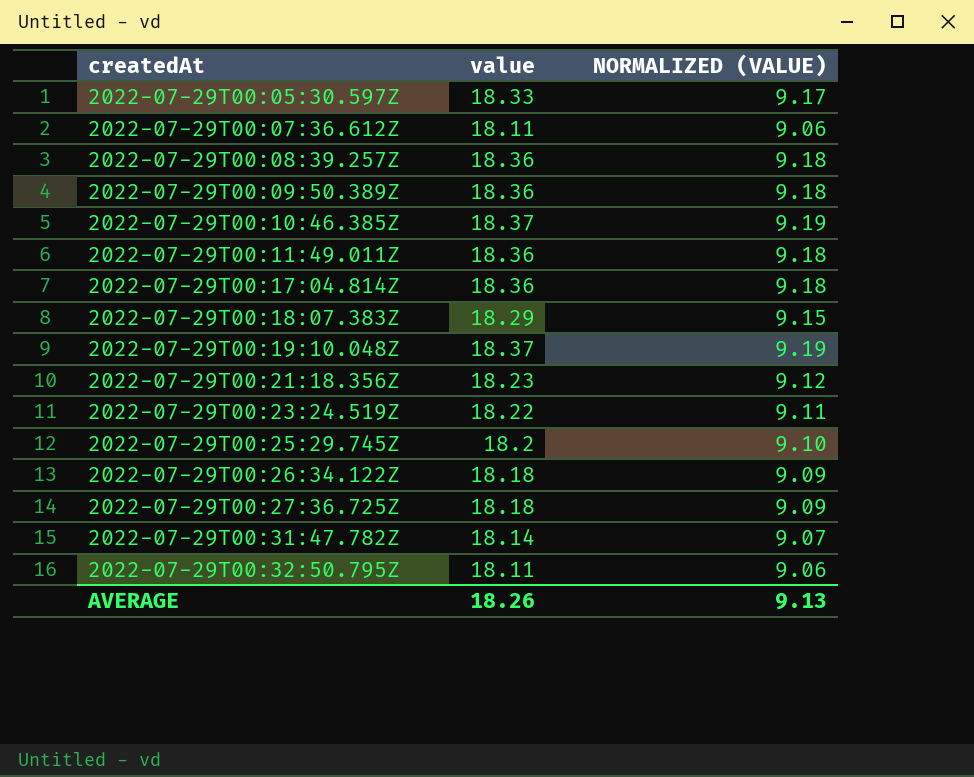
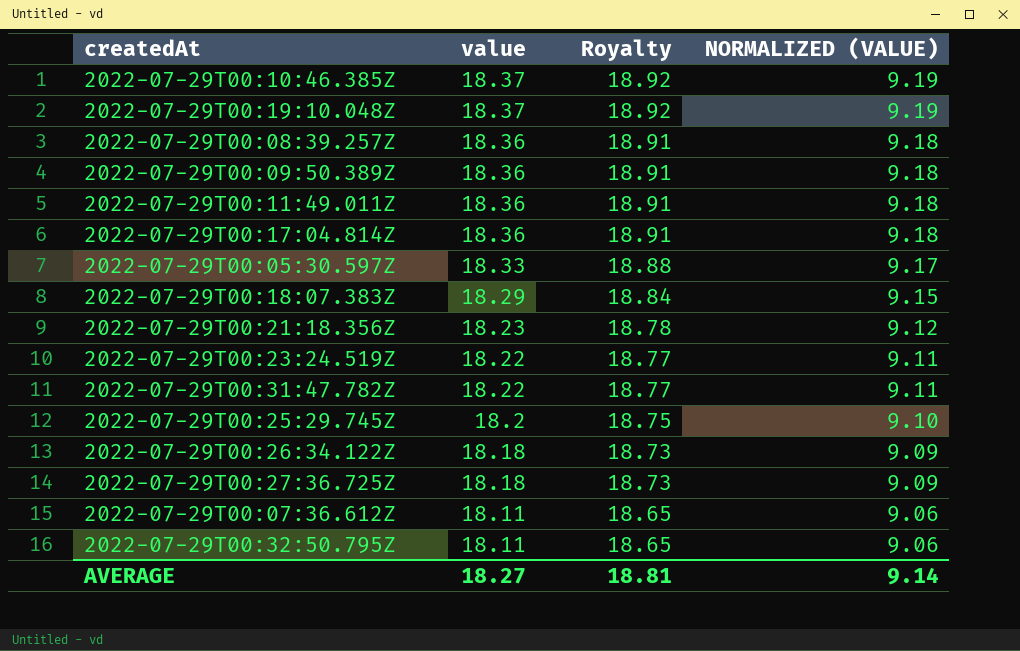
row order: createdAt ascending -> value descending
column Royalty | formula: none -> [value] * 1.03
2022-07-29T00:31:47.782Z | value: 18.14 -> 18.22
2022-07-29T00:31:47.782Z | NORMALIZED (VALUE): 9.07 -> 9.11
AVERAGE | value: 18.26 -> 18.27
AVERAGE | NORMALIZED (VALUE): 9.13 -> 9.14

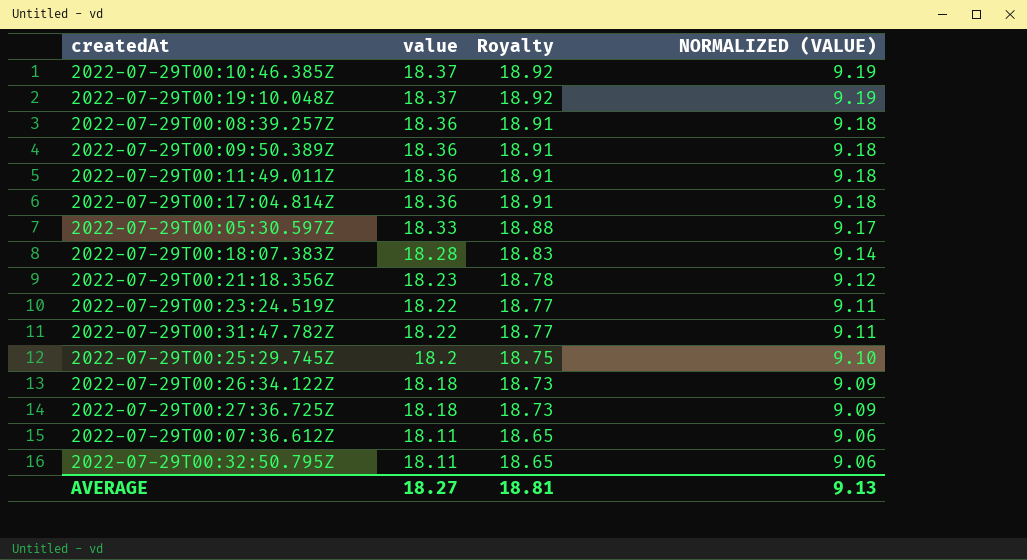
2022-07-29T00:18:07.383Z | value: 18.29 -> 18.28
2022-07-29T00:18:07.383Z | Royalty: 18.84 -> 18.83
2022-07-29T00:18:07.383Z | NORMALIZED (VALUE): 9.15 -> 9.14
AVERAGE | NORMALIZED (VALUE): 9.14 -> 9.13

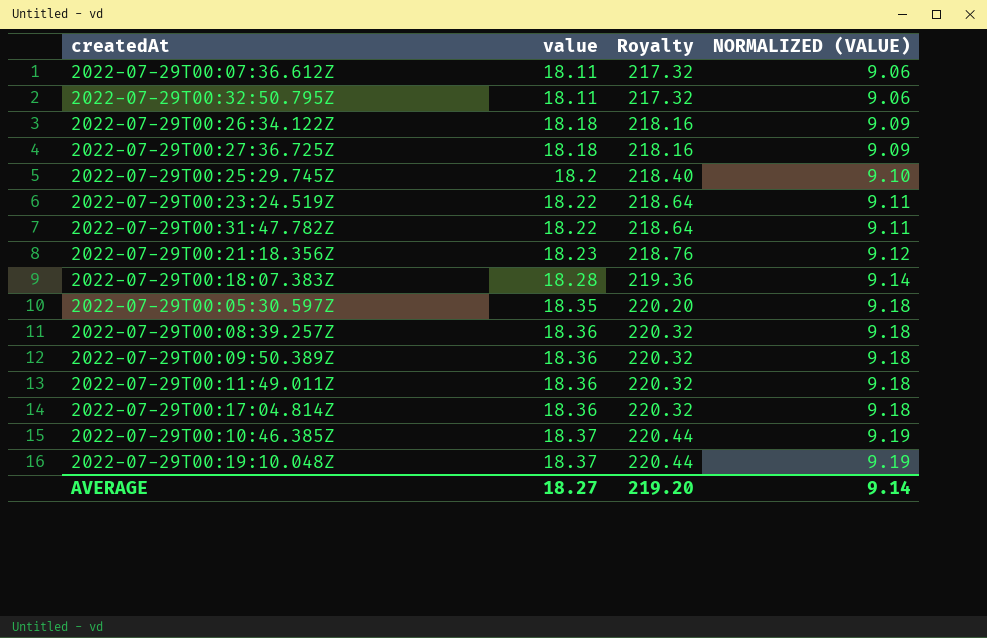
row order: value descending -> value ascending
column Royalty | formula: [value] * 1.03 -> [value] * 12
2022-07-29T00:05:30.597Z | value: 18.33 -> 18.35
2022-07-29T00:05:30.597Z | NORMALIZED (VALUE): 9.17 -> 9.18
AVERAGE | Royalty: 18.81 -> 219.20
AVERAGE | NORMALIZED (VALUE): 9.13 -> 9.14

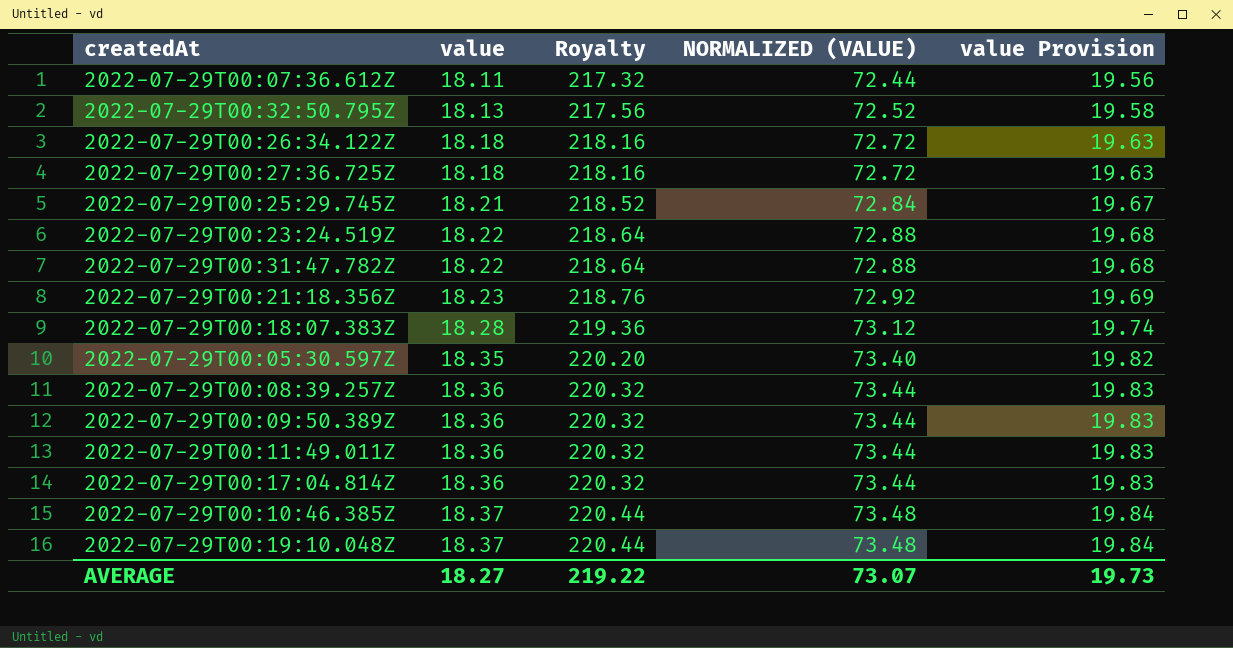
column NORMALIZED (VALUE) | formula: [value] * 0.5 -> [value] * 4
column value Provision | formula: none -> [value] * 1.08
2022-07-29T00:32:50.795Z | value: 18.11 -> 18.13
2022-07-29T00:32:50.795Z | Royalty: 217.32 -> 217.56
2022-07-29T00:25:29.745Z | value: 18.2 -> 18.21
2022-07-29T00:25:29.745Z | Royalty: 218.40 -> 218.52
AVERAGE | Royalty: 219.20 -> 219.22
AVERAGE | NORMALIZED (VALUE): 9.14 -> 73.07

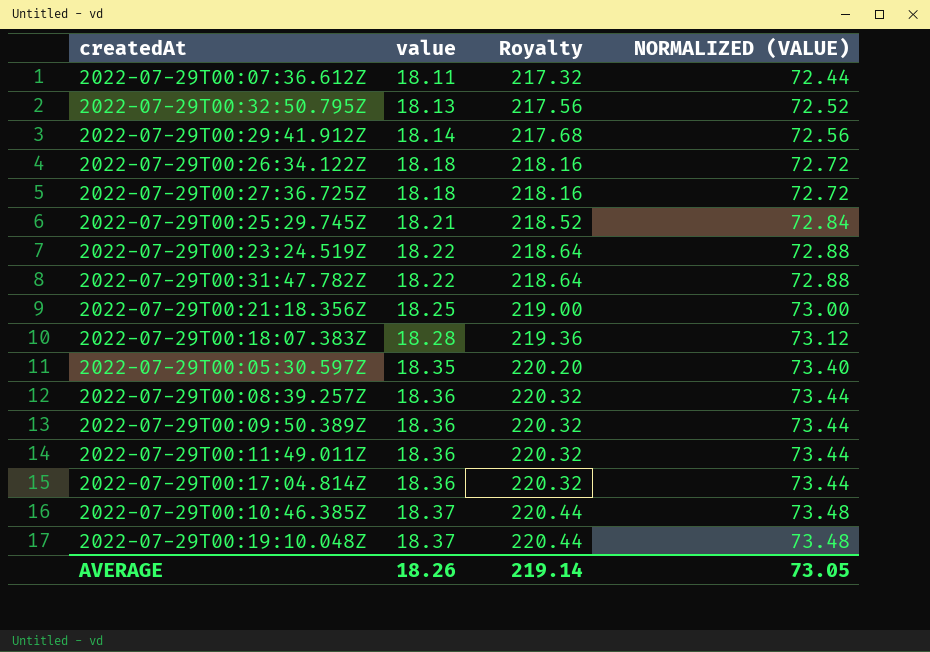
column value Provision | formula: [value] * 1.08 -> none
row 2022-07-29T00:29:41.912Z: none -> 18.14 | 217.68 | 72.56
2022-07-29T00:21:18.356Z | value: 18.23 -> 18.25
2022-07-29T00:21:18.356Z | Royalty: 218.76 -> 219.00
2022-07-29T00:21:18.356Z | NORMALIZED (VALUE): 72.92 -> 73.00
AVERAGE | value: 18.27 -> 18.26
AVERAGE | Royalty: 219.22 -> 219.14
AVERAGE | NORMALIZED (VALUE): 73.07 -> 73.05

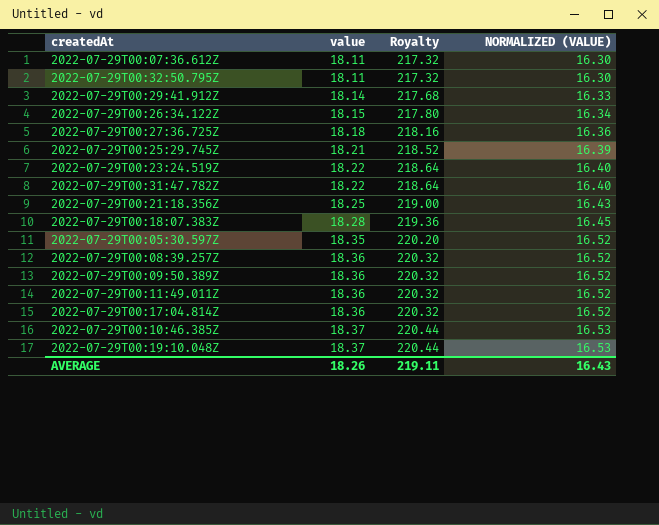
column NORMALIZED (VALUE) | formula: [value] * 4 -> [value] * 0.9
2022-07-29T00:32:50.795Z | value: 18.13 -> 18.11
2022-07-29T00:32:50.795Z | Royalty: 217.56 -> 217.32
2022-07-29T00:26:34.122Z | value: 18.18 -> 18.15
2022-07-29T00:26:34.122Z | Royalty: 218.16 -> 217.80
AVERAGE | Royalty: 219.14 -> 219.11
AVERAGE | NORMALIZED (VALUE): 73.05 -> 16.43

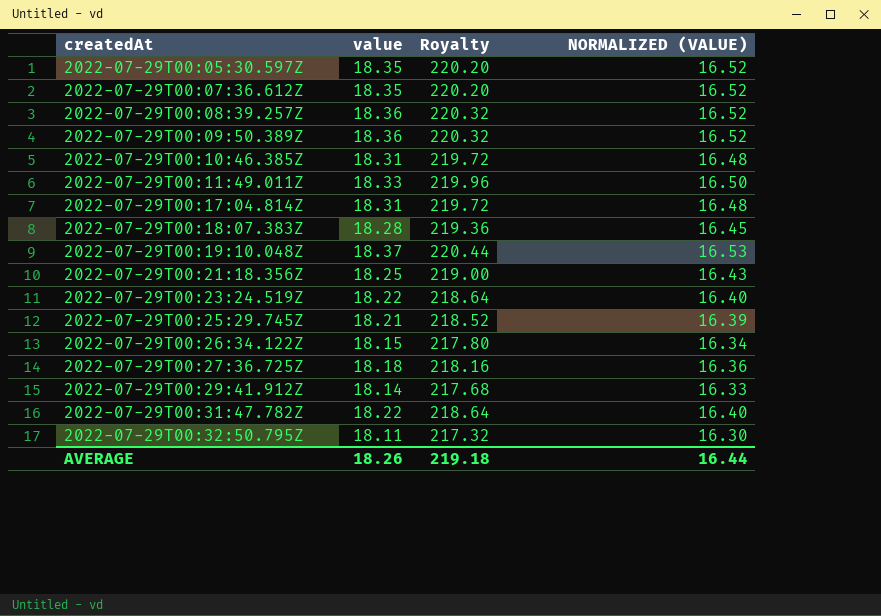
row order: value ascending -> createdAt ascending
2022-07-29T00:07:36.612Z | value: 18.11 -> 18.35
2022-07-29T00:07:36.612Z | Royalty: 217.32 -> 220.20
2022-07-29T00:07:36.612Z | NORMALIZED (VALUE): 16.30 -> 16.52
2022-07-29T00:10:46.385Z | value: 18.37 -> 18.31
2022-07-29T00:10:46.385Z | Royalty: 220.44 -> 219.72
2022-07-29T00:10:46.385Z | NORMALIZED (VALUE): 16.53 -> 16.48
2022-07-29T00:11:49.011Z | value: 18.36 -> 18.33
2022-07-29T00:11:49.011Z | Royalty: 220.32 -> 219.96
2022-07-29T00:11:49.011Z | NORMALIZED (VALUE): 16.52 -> 16.50
2022-07-29T00:17:04.814Z | value: 18.36 -> 18.31
2022-07-29T00:17:04.814Z | Royalty: 220.32 -> 219.72
2022-07-29T00:17:04.814Z | NORMALIZED (VALUE): 16.52 -> 16.48
AVERAGE | Royalty: 219.11 -> 219.18
AVERAGE | NORMALIZED (VALUE): 16.43 -> 16.44

